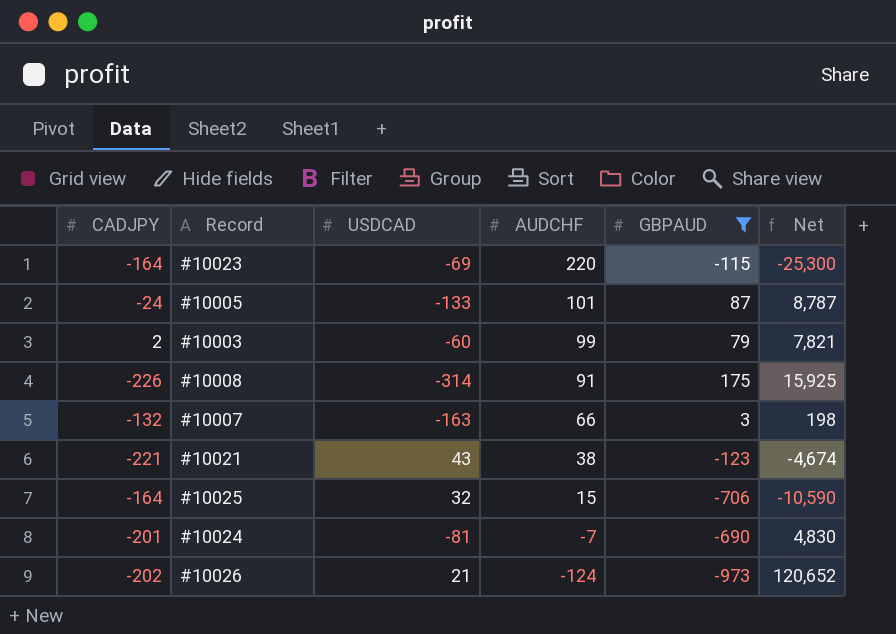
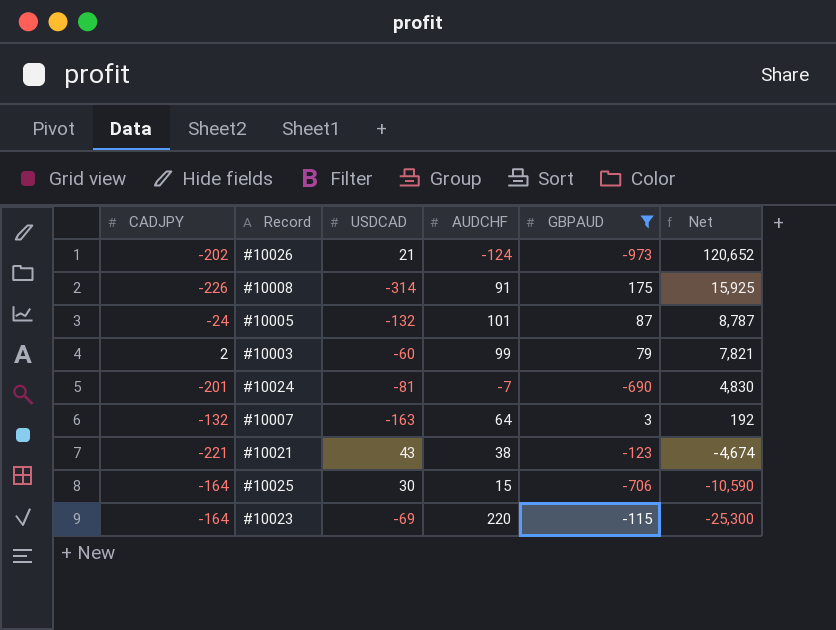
row order: AUDCHF descending -> Net descending
#10005 | USDCAD: -133 -> -132
#10007 | AUDCHF: 66 -> 64
#10007 | Net: 198 -> 192
#10025 | USDCAD: 32 -> 30

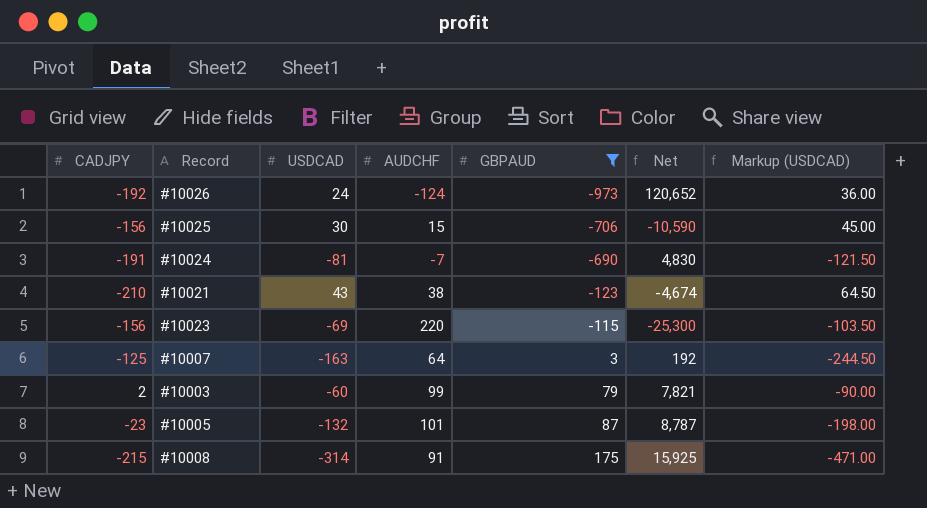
row order: Net descending -> GBPAUD ascending
column Markup (USDCAD) | formula: none -> [USDCAD] * 1.5
#10026 | CADJPY: -202 -> -192
#10026 | USDCAD: 21 -> 24
#10025 | CADJPY: -164 -> -156
#10024 | CADJPY: -201 -> -191
#10021 | CADJPY: -221 -> -210
#10023 | CADJPY: -164 -> -156
#10007 | CADJPY: -132 -> -125
#10005 | CADJPY: -24 -> -23
#10008 | CADJPY: -226 -> -215

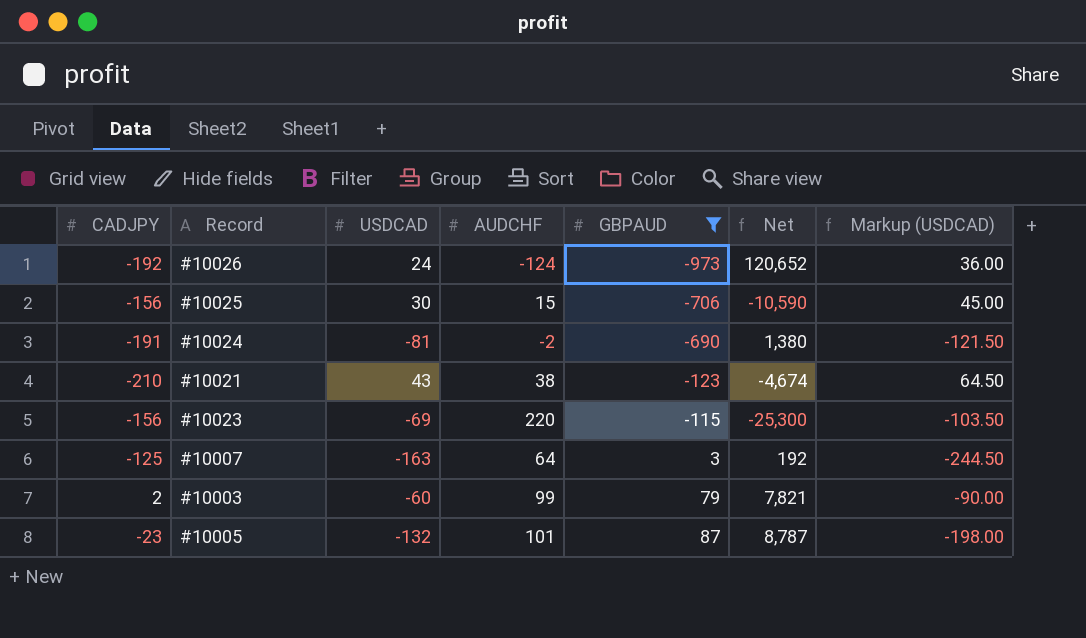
row #10008: -215 | -314 | 91 | 175 | 15,925 | -471.00 -> none
#10024 | AUDCHF: -7 -> -2
#10024 | Net: 4,830 -> 1,380

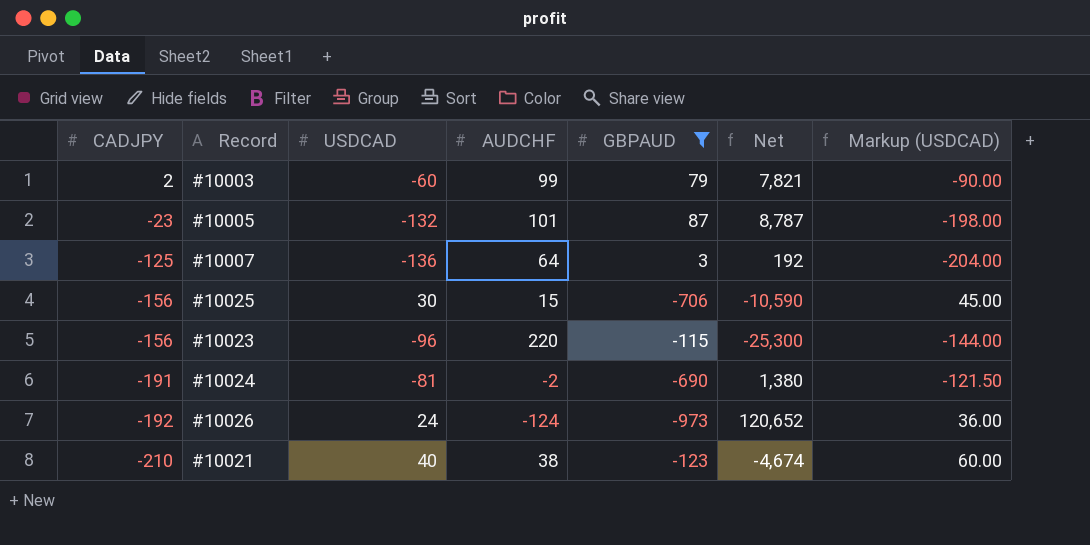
row order: GBPAUD ascending -> CADJPY descending
#10007 | USDCAD: -163 -> -136
#10007 | Markup (USDCAD): -244.50 -> -204.00
#10023 | USDCAD: -69 -> -96
#10023 | Markup (USDCAD): -103.50 -> -144.00
#10021 | USDCAD: 43 -> 40
#10021 | Markup (USDCAD): 64.50 -> 60.00

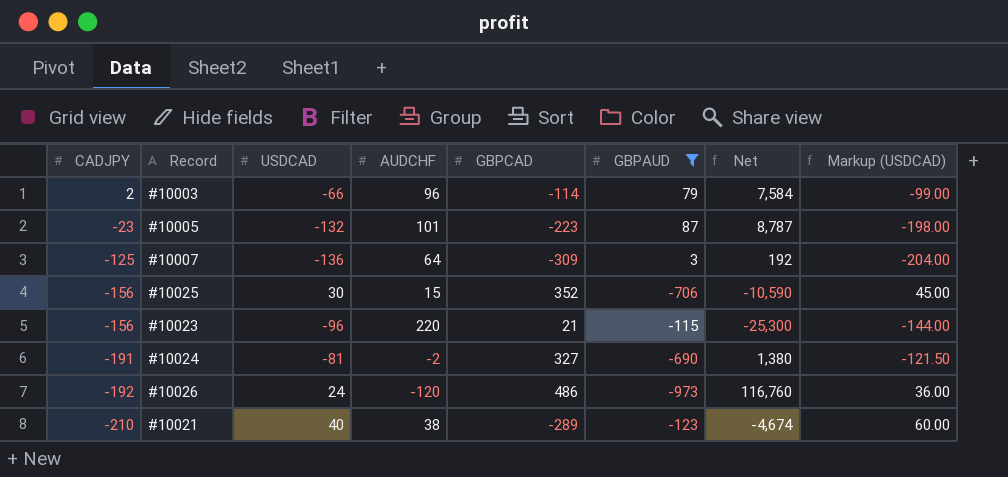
column GBPCAD | position: none -> 5
#10003 | USDCAD: -60 -> -66
#10003 | AUDCHF: 99 -> 96
#10003 | Net: 7,821 -> 7,584
#10003 | Markup (USDCAD): -90.00 -> -99.00
#10026 | AUDCHF: -124 -> -120
#10026 | Net: 120,652 -> 116,760

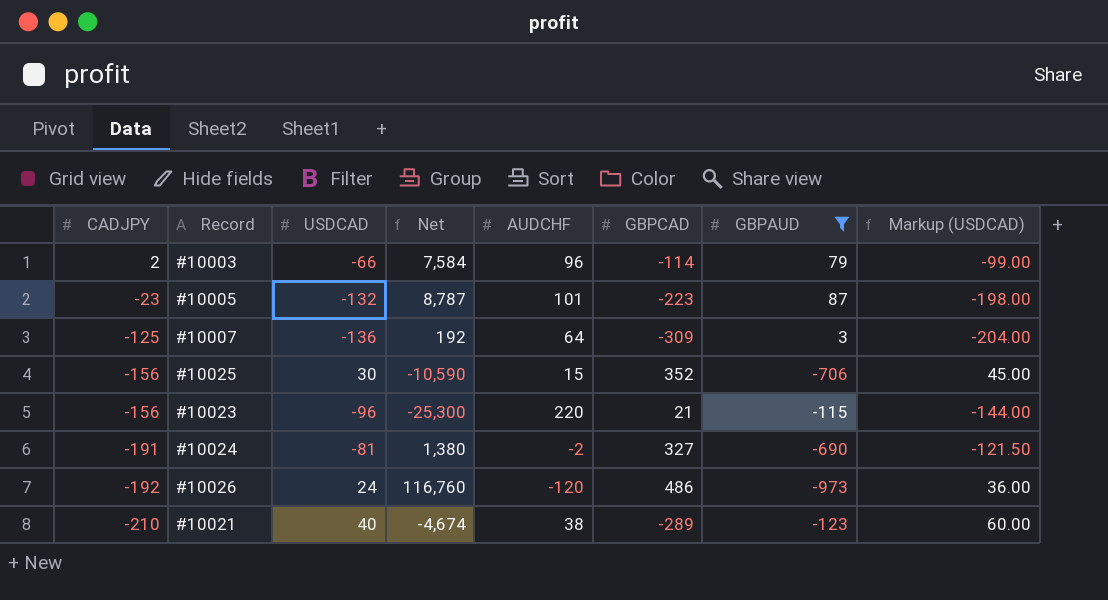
column Net | position: 7 -> 4

